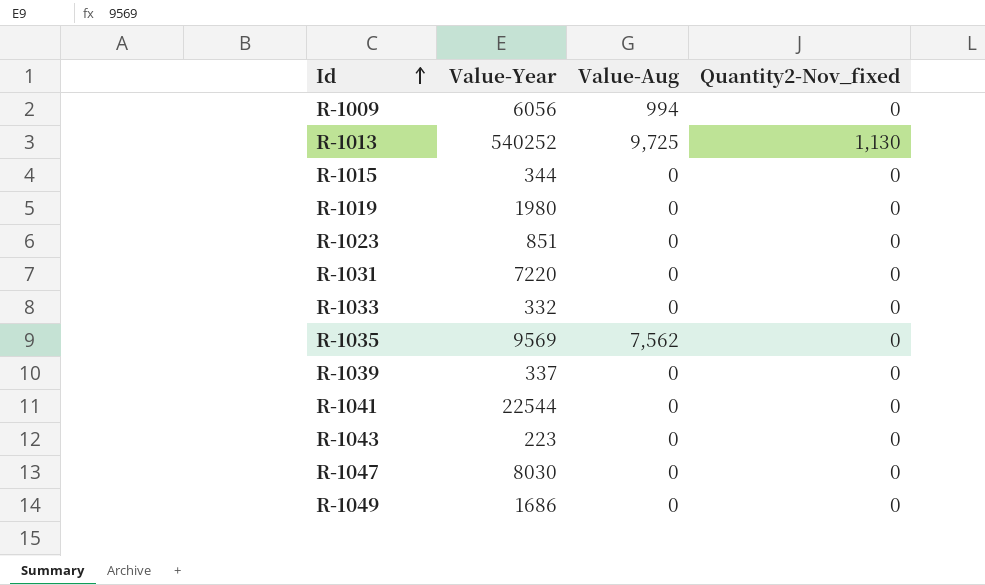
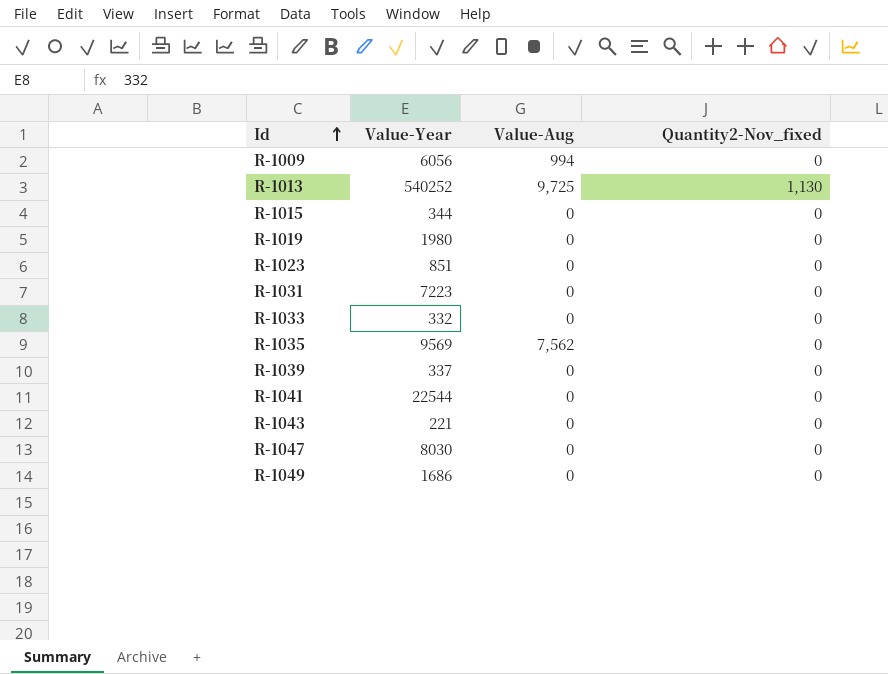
R-1031 | Value-Year: 7220 -> 7223
R-1043 | Value-Year: 223 -> 221

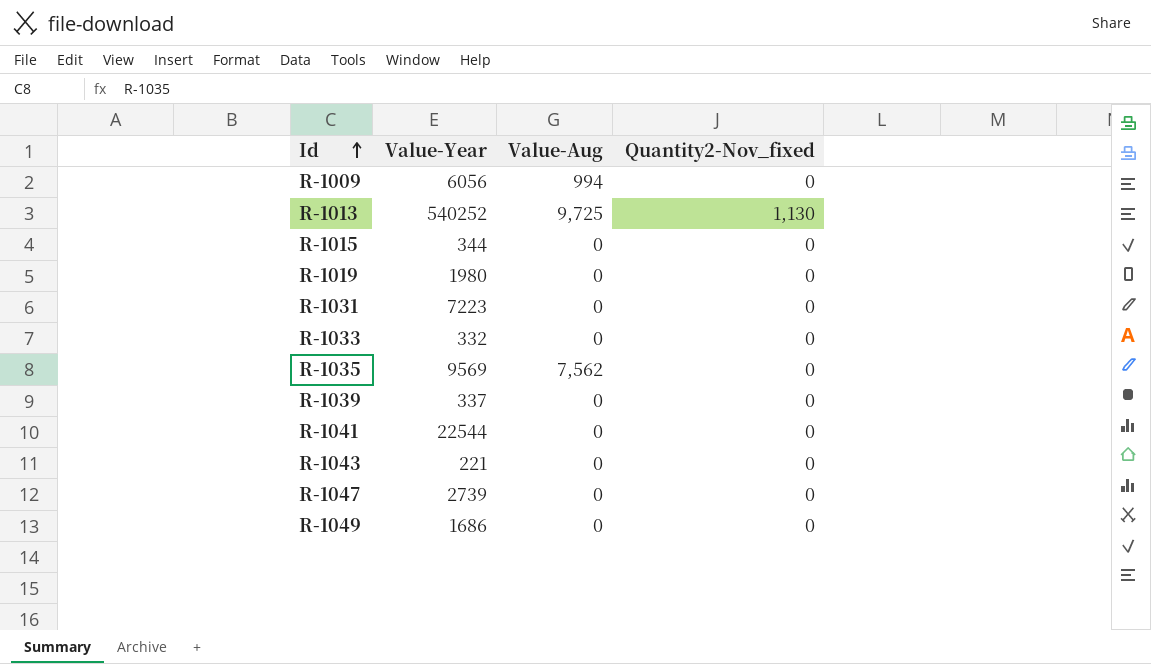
row R-1023: 851 | 0 | 0 -> none
R-1047 | Value-Year: 8030 -> 2739

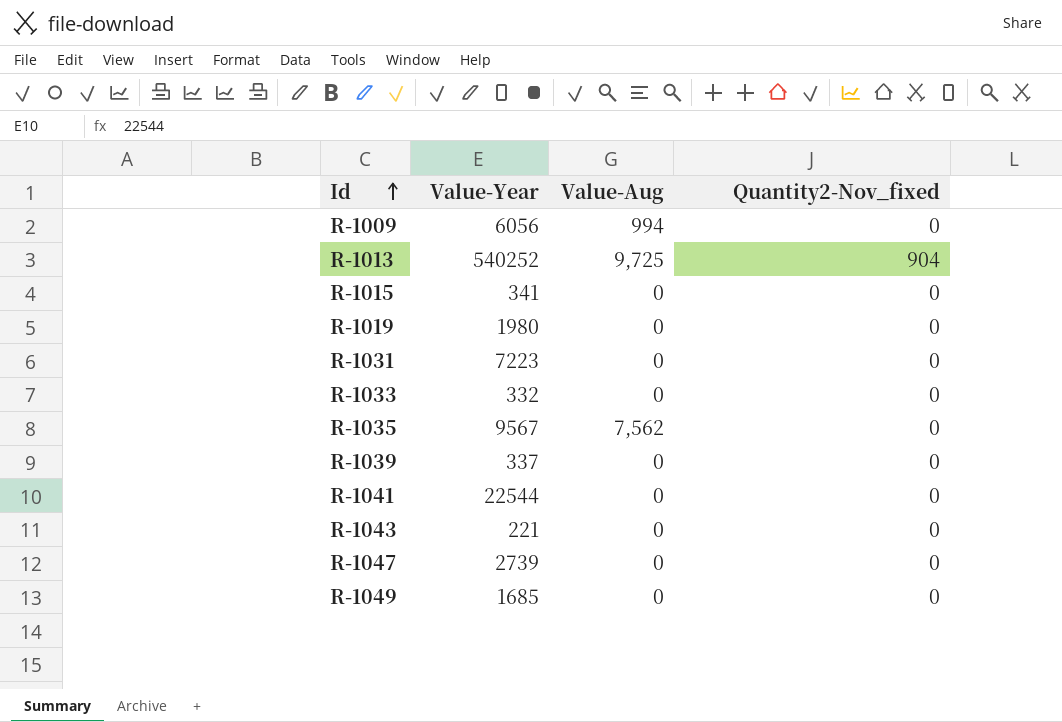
R-1013 | Quantity2-Nov_fixed: 1,130 -> 904
R-1015 | Value-Year: 344 -> 341
R-1035 | Value-Year: 9569 -> 9567
R-1049 | Value-Year: 1686 -> 1685

